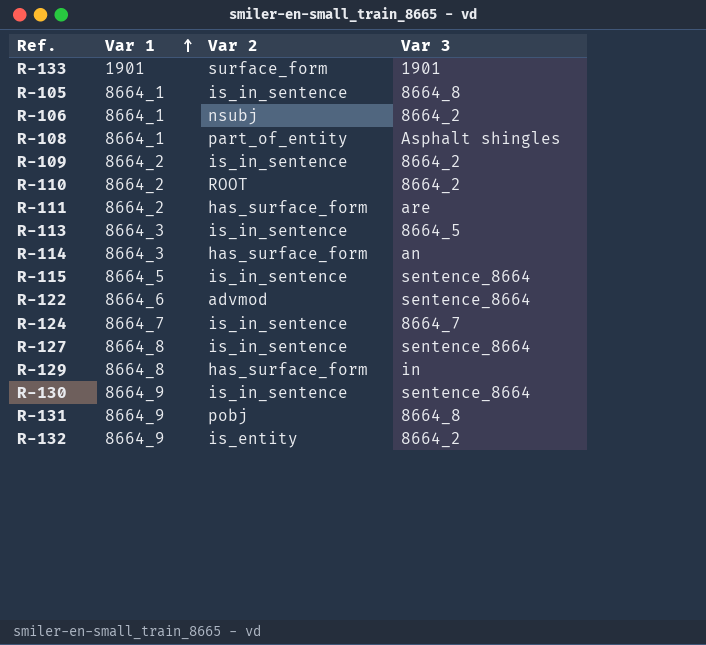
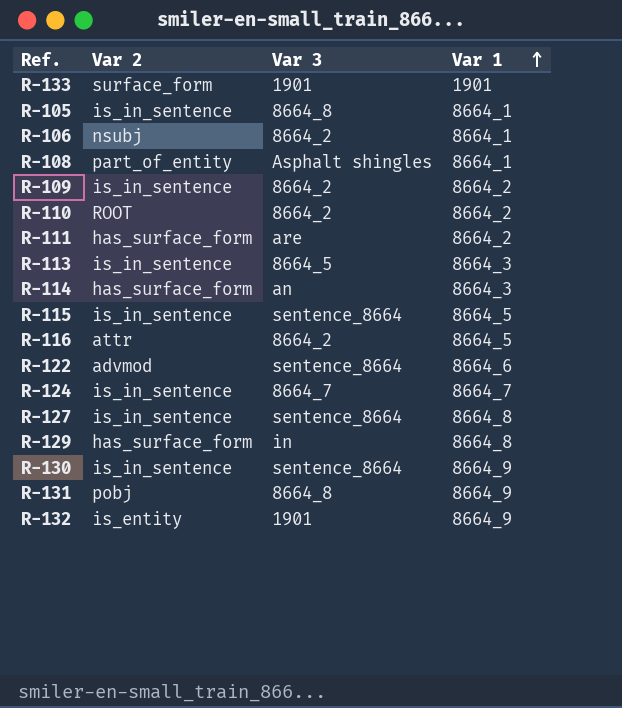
column Var 1 | position: 2 -> 4
row R-116: none -> attr | 8664_2 | 8664_5
R-132 | Var 3: 8664_2 -> 1901

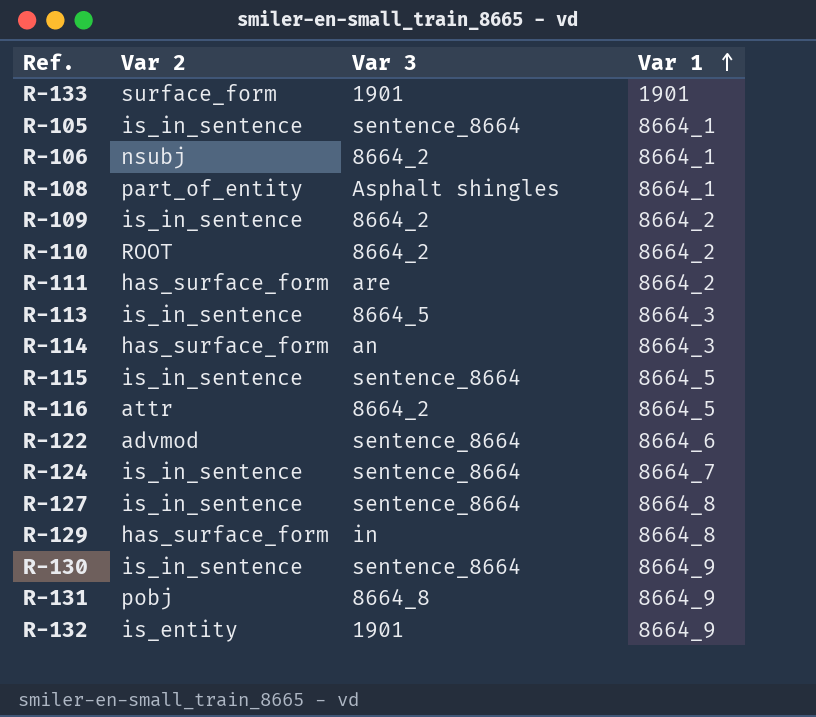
R-105 | Var 3: 8664_8 -> sentence_8664
R-124 | Var 3: 8664_7 -> sentence_8664

